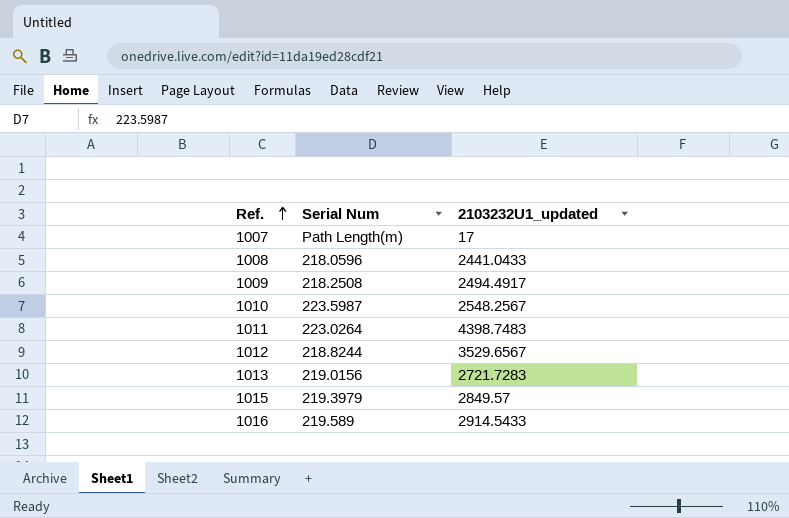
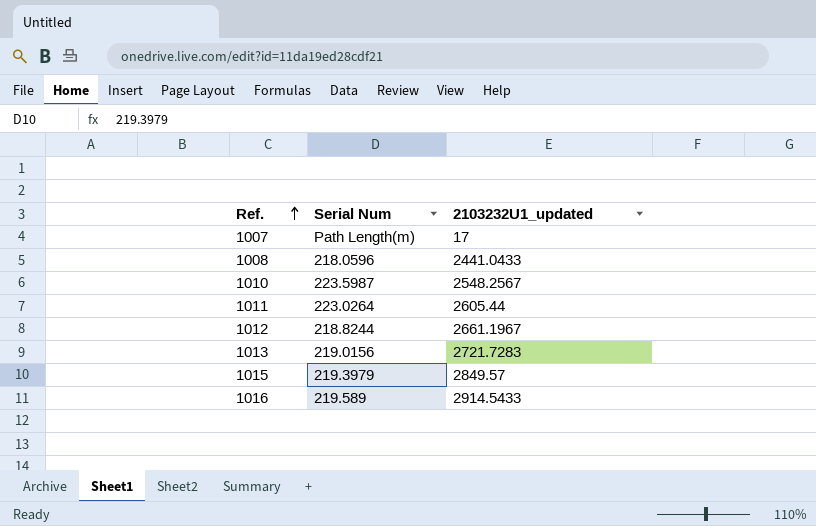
row 1009: 218.2508 | 2494.4917 -> none
1011 | 2103232U1_updated: 4398.7483 -> 2605.44
1012 | 2103232U1_updated: 3529.6567 -> 2661.1967

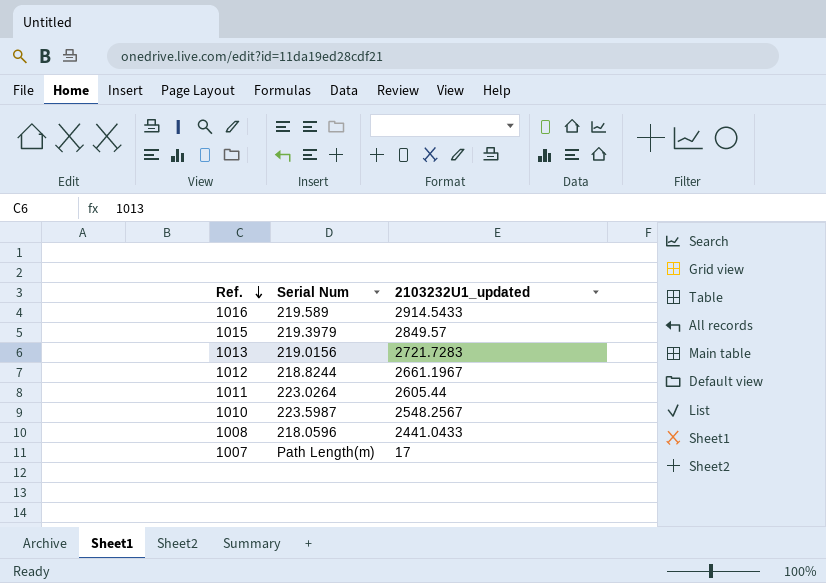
row order: Ref. ascending -> Ref. descending

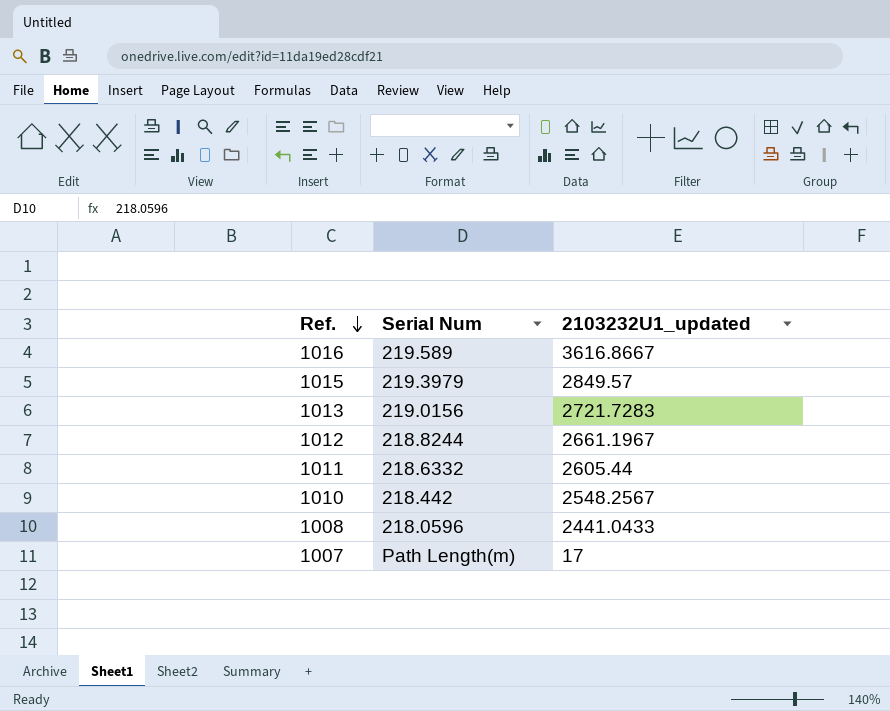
1016 | 2103232U1_updated: 2914.5433 -> 3616.8667
1011 | Serial Num: 223.0264 -> 218.6332
1010 | Serial Num: 223.5987 -> 218.442

